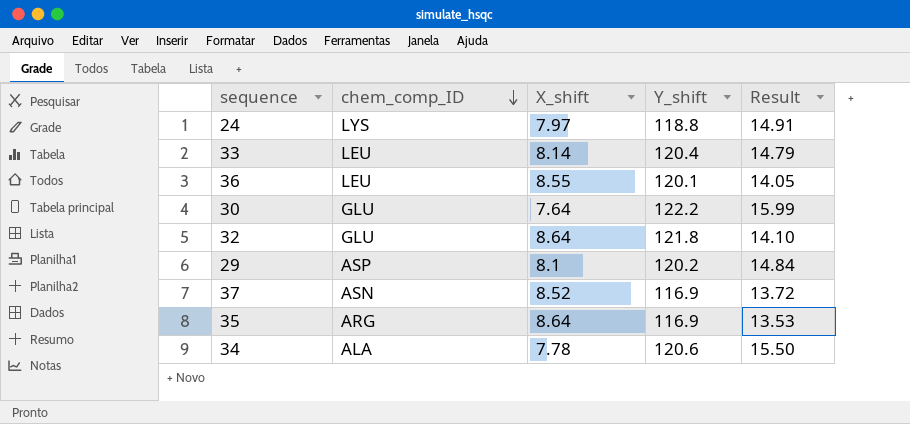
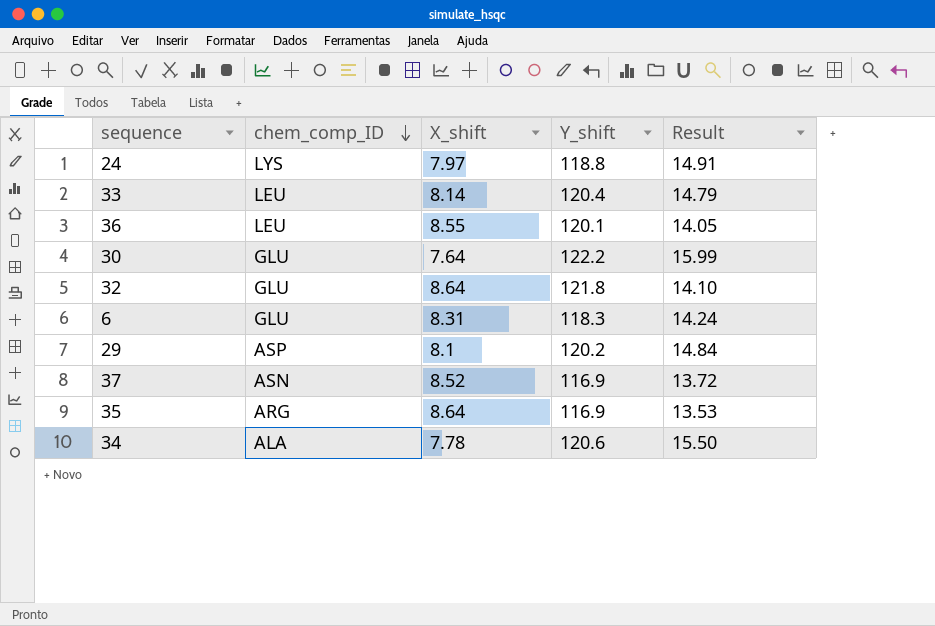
row 6: none -> GLU | 8.31 | 118.3 | 14.24

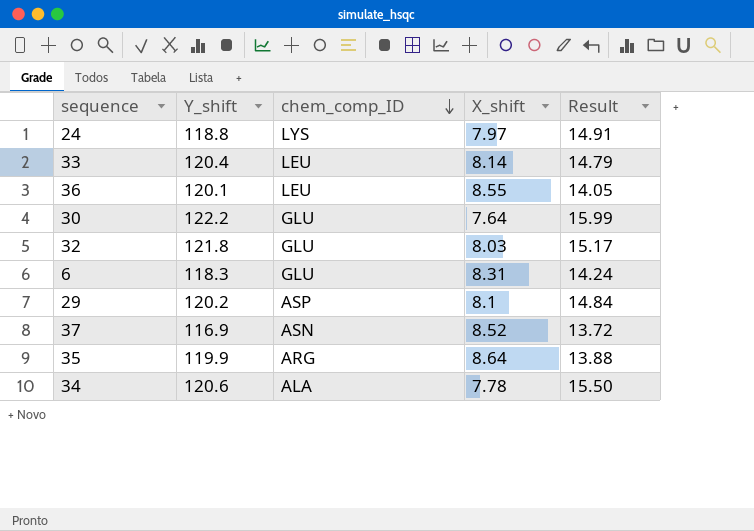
column Y_shift | position: 4 -> 2
32 | X_shift: 8.64 -> 8.03
32 | Result: 14.10 -> 15.17
35 | Y_shift: 116.9 -> 119.9
35 | Result: 13.53 -> 13.88

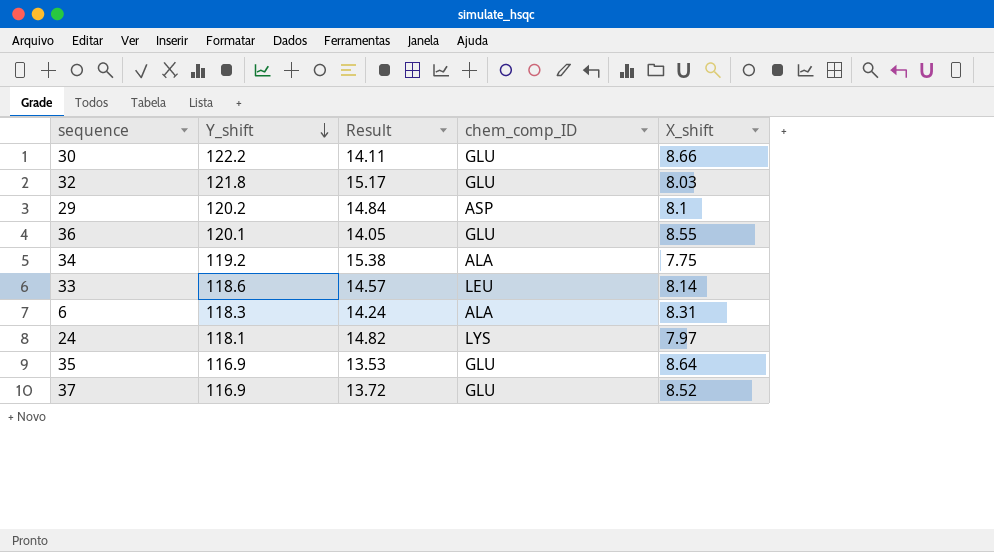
row order: chem_comp_ID descending -> Y_shift descending
column Result | position: 5 -> 3
30 | Result: 15.99 -> 14.11
30 | X_shift: 7.64 -> 8.66
36 | chem_comp_ID: LEU -> GLU
34 | Y_shift: 120.6 -> 119.2
34 | Result: 15.50 -> 15.38
34 | X_shift: 7.78 -> 7.75
33 | Y_shift: 120.4 -> 118.6
33 | Result: 14.79 -> 14.57
6 | chem_comp_ID: GLU -> ALA
24 | Y_shift: 118.8 -> 118.1
24 | Result: 14.91 -> 14.82
35 | Y_shift: 119.9 -> 116.9
35 | Result: 13.88 -> 13.53
35 | chem_comp_ID: ARG -> GLU
37 | chem_comp_ID: ASN -> GLU

